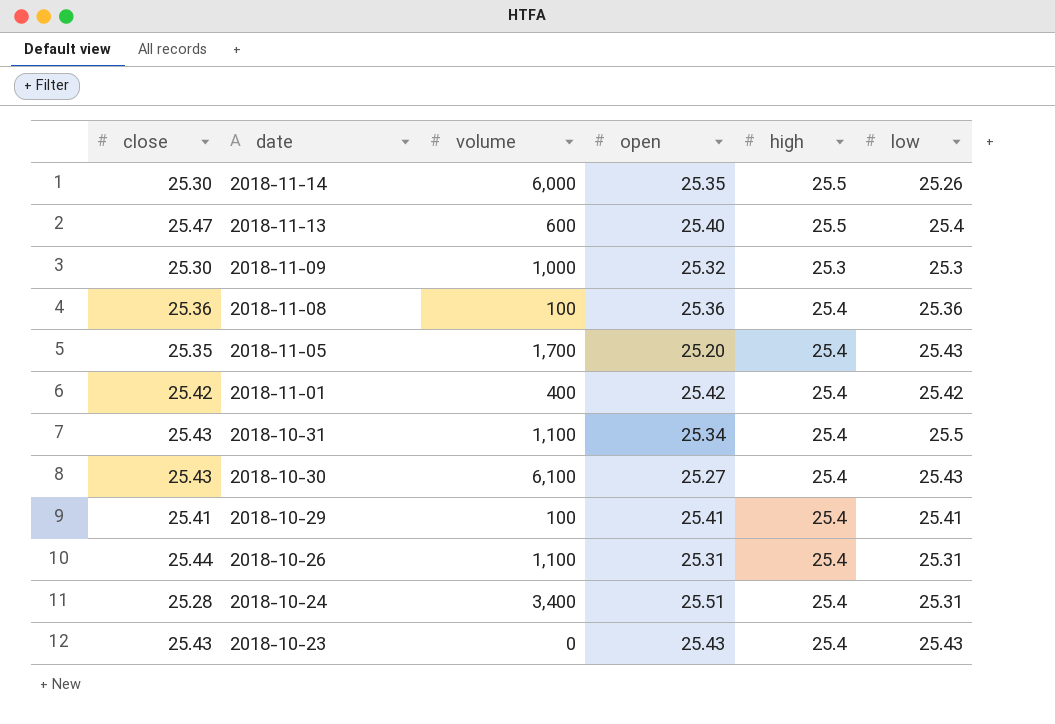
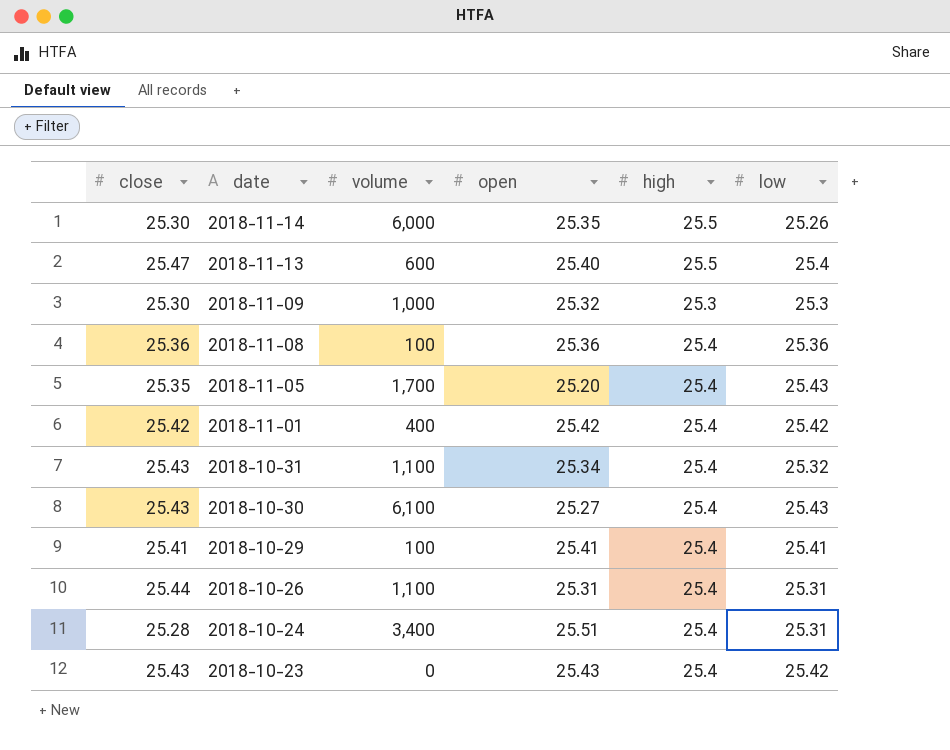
2018-10-31 | low: 25.5 -> 25.32
2018-10-23 | low: 25.43 -> 25.42

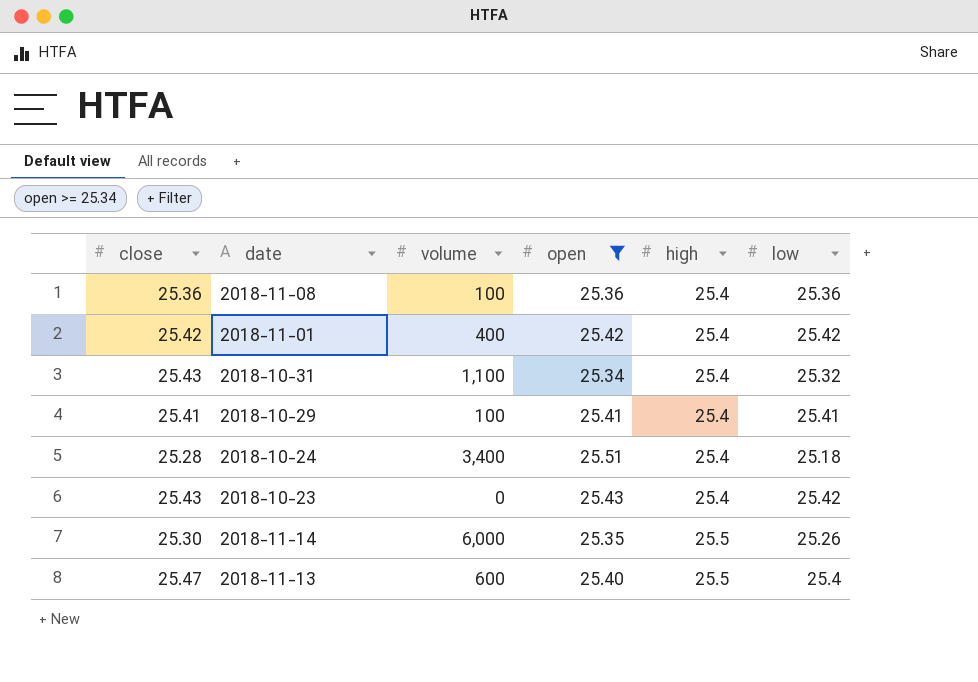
filter: none -> open >= 25.34
row order: date descending -> high ascending
2018-10-24 | low: 25.31 -> 25.18

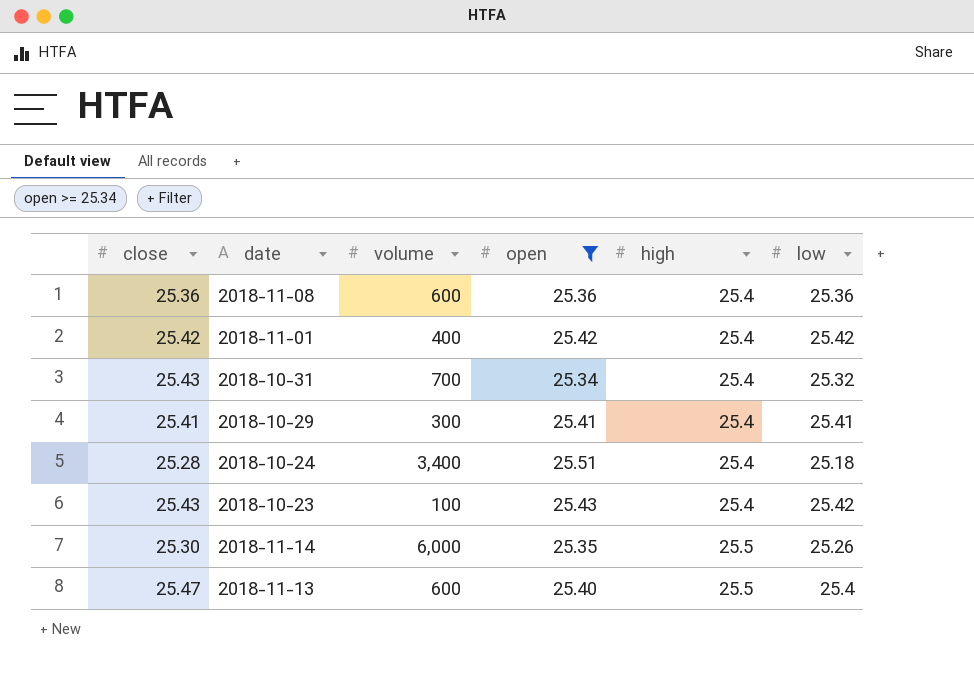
2018-11-08 | volume: 100 -> 600
2018-10-31 | volume: 1,100 -> 700
2018-10-29 | volume: 100 -> 300
2018-10-23 | volume: 0 -> 100

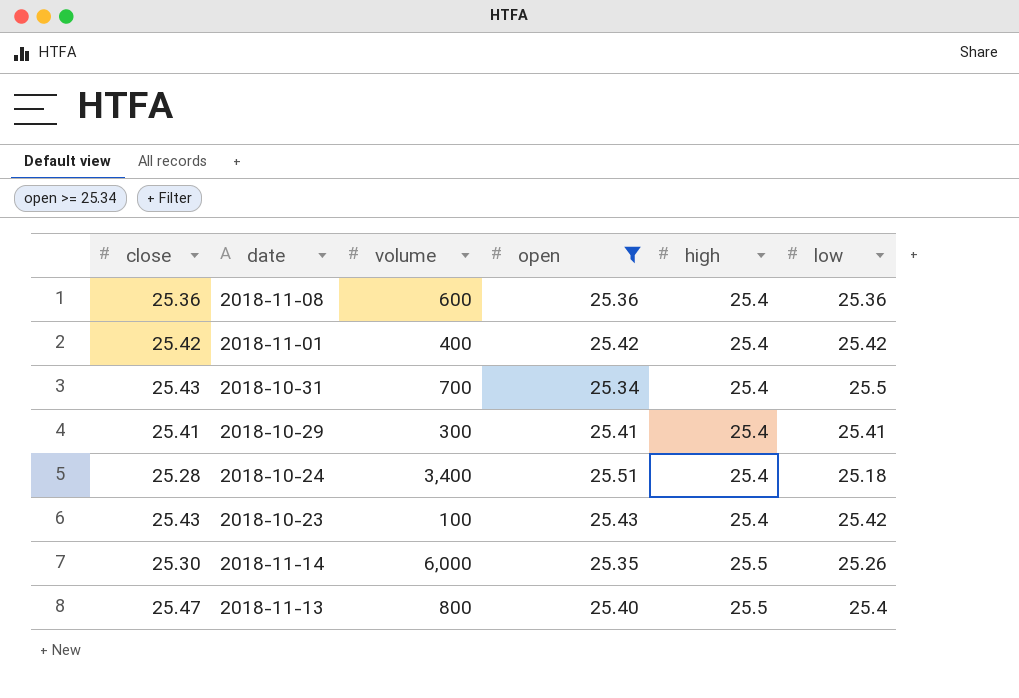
2018-10-31 | low: 25.32 -> 25.5
2018-11-13 | volume: 600 -> 800

